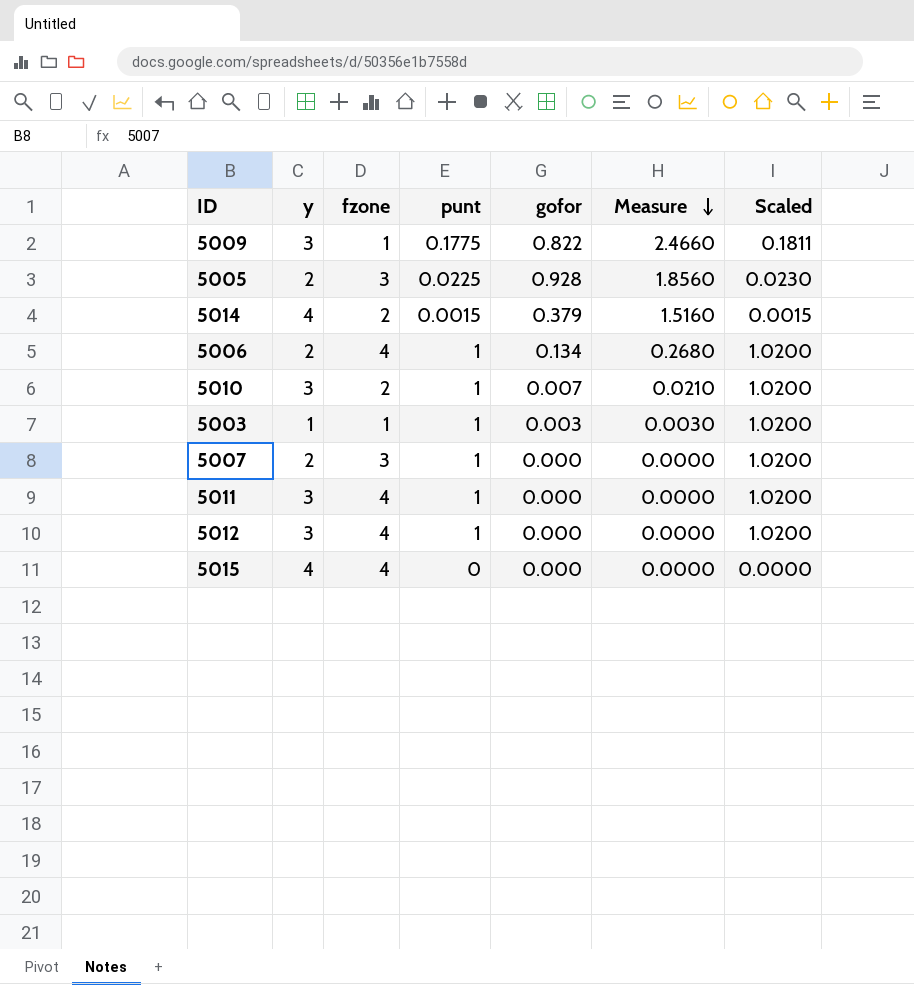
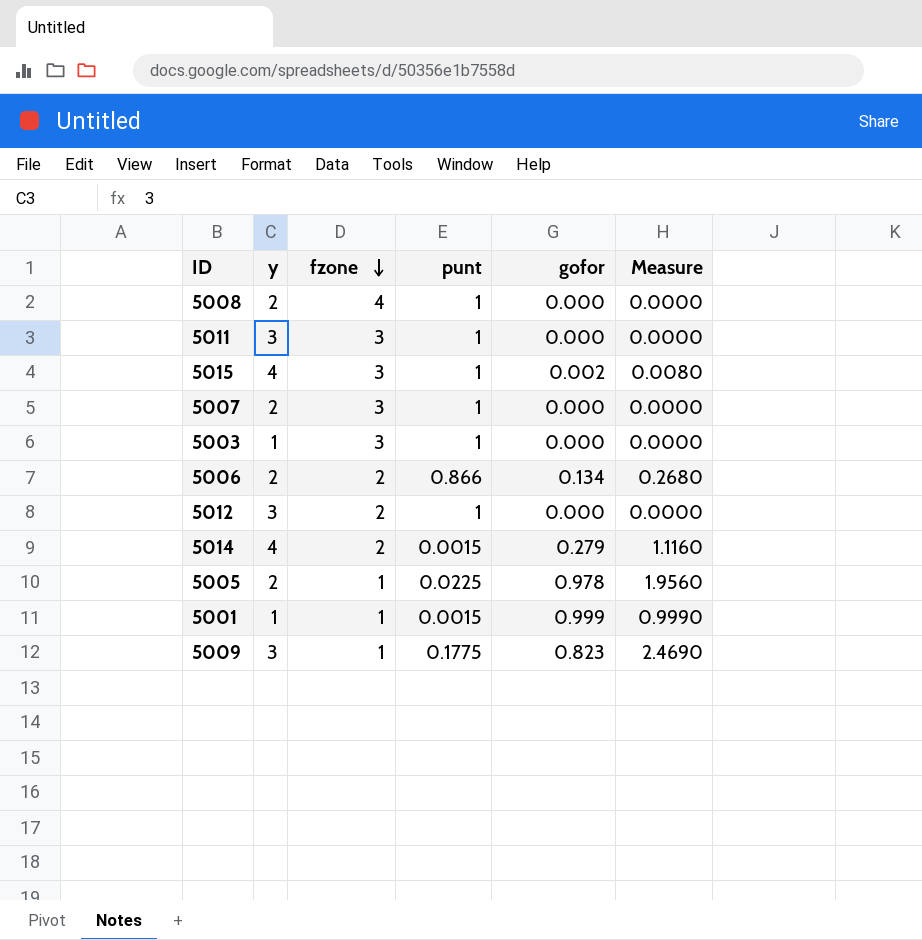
row order: Measure descending -> fzone descending
column Scaled | formula: [punt] * 1.02 -> none
row 5010: 3 | 2 | 1 | 0.007 | 0.0210 | 1.0200 -> none
row 5008: none -> 2 | 4 | 1 | 0.000 | 0.0000
5011 | fzone: 4 -> 3
5015 | fzone: 4 -> 3
5015 | punt: 0 -> 1
5015 | gofor: 0.000 -> 0.002
5015 | Measure: 0.0000 -> 0.0080
5003 | fzone: 1 -> 3
5003 | gofor: 0.003 -> 0.000
5003 | Measure: 0.0030 -> 0.0000
5006 | fzone: 4 -> 2
5006 | punt: 1 -> 0.866
5012 | fzone: 4 -> 2
5014 | gofor: 0.379 -> 0.279
5014 | Measure: 1.5160 -> 1.1160
5005 | fzone: 3 -> 1
5005 | gofor: 0.928 -> 0.978
5005 | Measure: 1.8560 -> 1.9560
row 5001: none -> 1 | 1 | 0.0015 | 0.999 | 0.9990
5009 | gofor: 0.822 -> 0.823
5009 | Measure: 2.4660 -> 2.4690

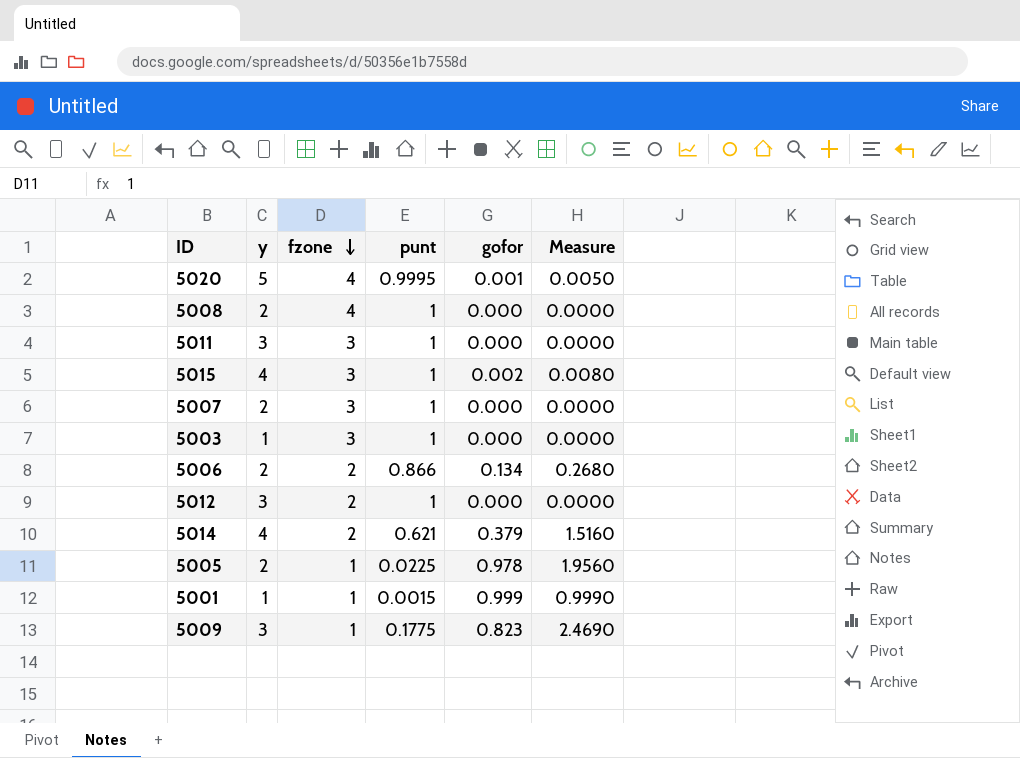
row 5020: none -> 5 | 4 | 0.9995 | 0.001 | 0.0050
5014 | punt: 0.0015 -> 0.621
5014 | gofor: 0.279 -> 0.379
5014 | Measure: 1.1160 -> 1.5160

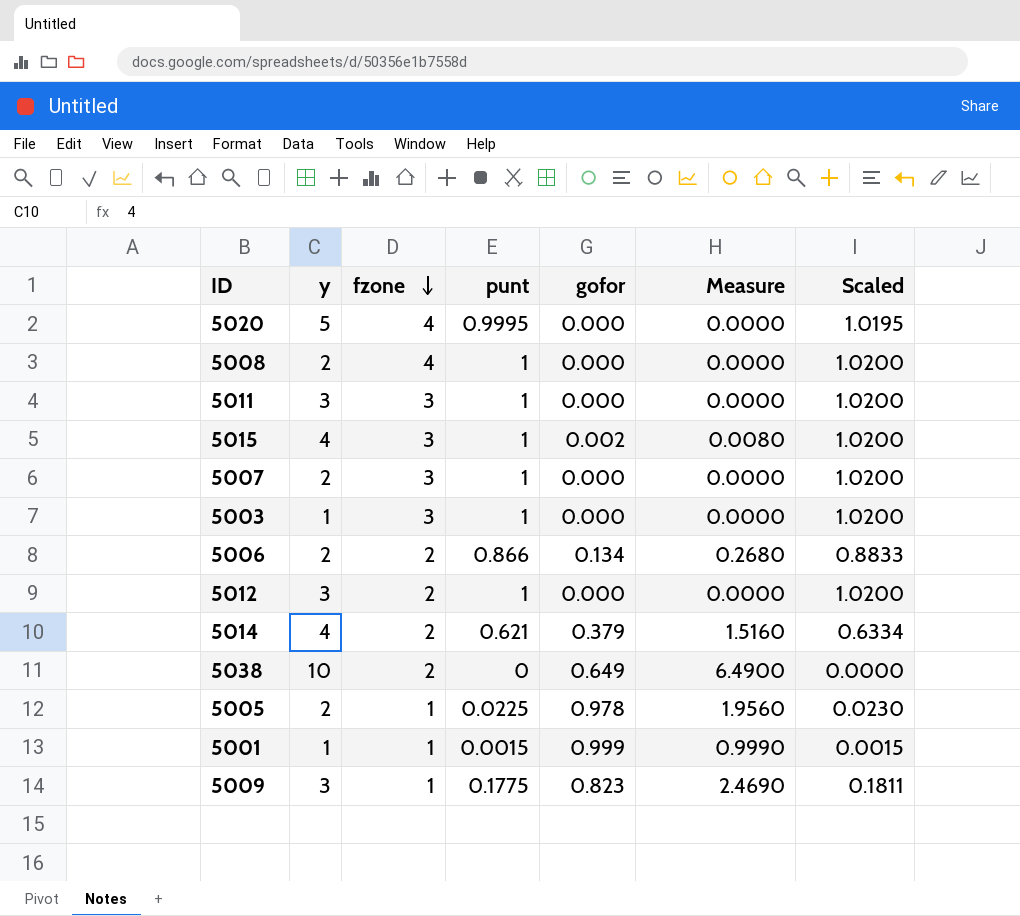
column Scaled | formula: none -> [punt] * 1.02
5020 | gofor: 0.001 -> 0.000
5020 | Measure: 0.0050 -> 0.0000
row 5038: none -> 10 | 2 | 0 | 0.649 | 6.4900 | 0.0000

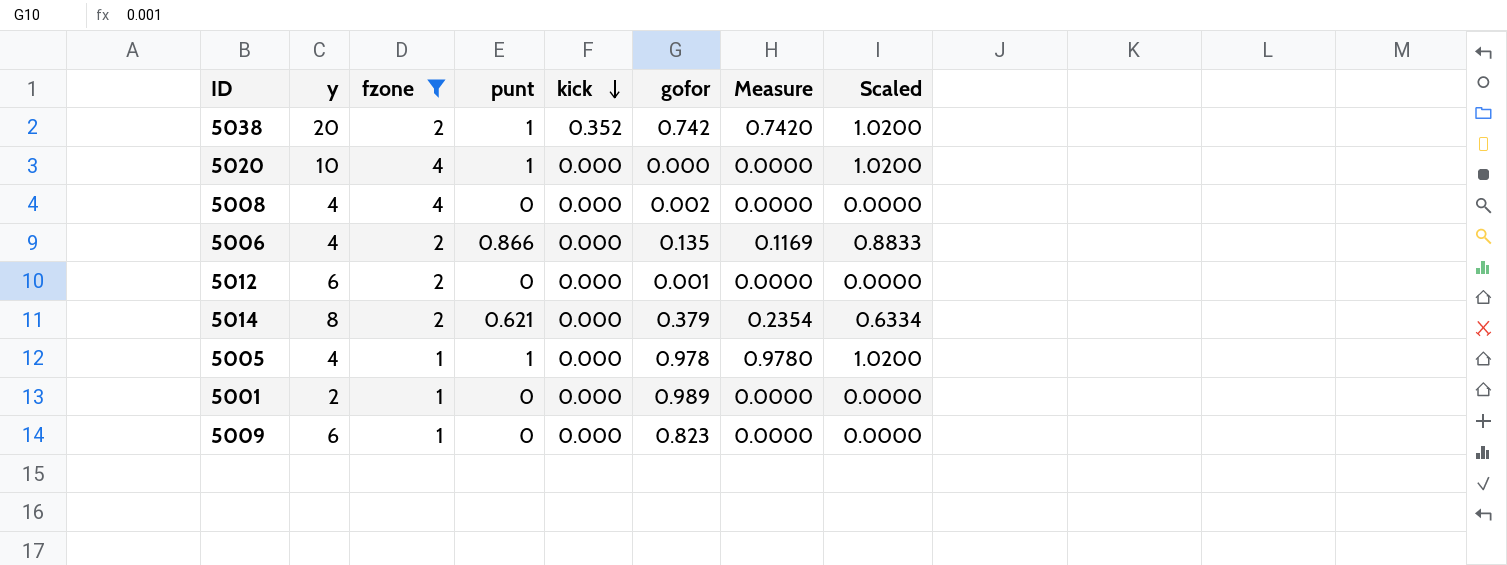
filter: none -> fzone != 3
row order: fzone descending -> kick descending
column kick | position: none -> 5
column Measure | formula: [y] * [gofor] -> [punt] * [gofor]
5038 | y: 10 -> 20
5038 | punt: 0 -> 1
5038 | gofor: 0.649 -> 0.742
5038 | Scaled: 0.0000 -> 1.0200
5020 | y: 5 -> 10
5020 | punt: 0.9995 -> 1
5020 | Scaled: 1.0195 -> 1.0200
5008 | y: 2 -> 4
5008 | punt: 1 -> 0
5008 | gofor: 0.000 -> 0.002
5008 | Scaled: 1.0200 -> 0.0000
5006 | y: 2 -> 4
5006 | gofor: 0.134 -> 0.135
5012 | y: 3 -> 6
5012 | punt: 1 -> 0
5012 | gofor: 0.000 -> 0.001
5012 | Scaled: 1.0200 -> 0.0000
5014 | y: 4 -> 8
5005 | y: 2 -> 4
5005 | punt: 0.0225 -> 1
5005 | Scaled: 0.0230 -> 1.0200
5001 | y: 1 -> 2
5001 | punt: 0.0015 -> 0
5001 | gofor: 0.999 -> 0.989
5001 | Scaled: 0.0015 -> 0.0000
5009 | y: 3 -> 6
5009 | punt: 0.1775 -> 0
5009 | Scaled: 0.1811 -> 0.0000

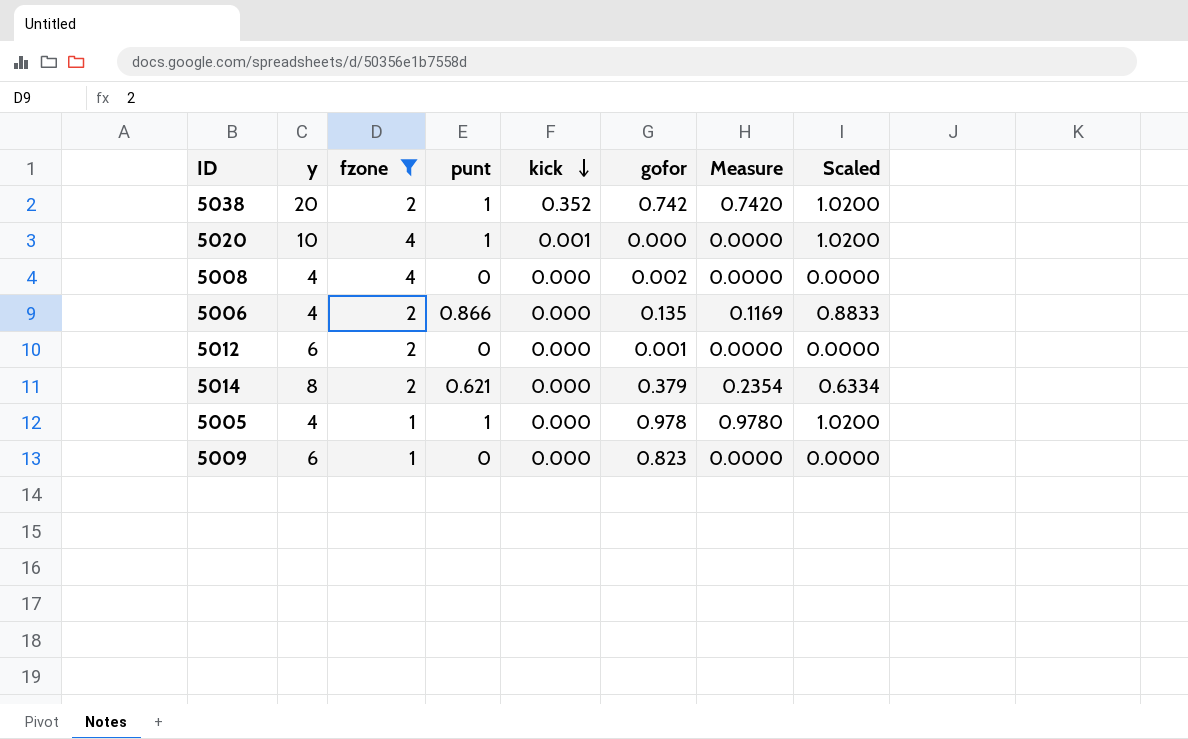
row 5001: 2 | 1 | 0 | 0.000 | 0.989 | 0.0000 | 0.0000 -> none
5020 | kick: 0.000 -> 0.001

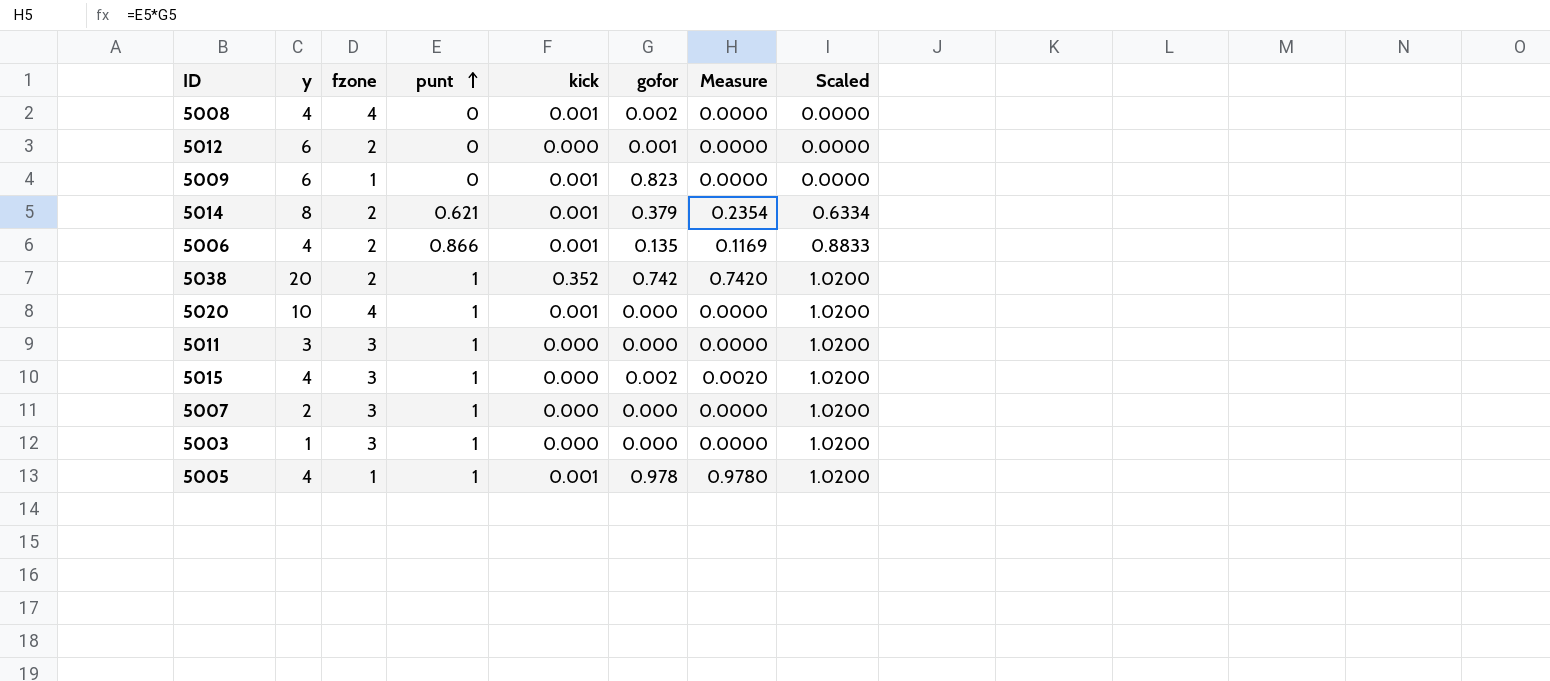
filter: fzone != 3 -> none
row order: kick descending -> punt ascending
5008 | kick: 0.000 -> 0.001
5009 | kick: 0.000 -> 0.001
5014 | kick: 0.000 -> 0.001
5006 | kick: 0.000 -> 0.001
5005 | kick: 0.000 -> 0.001

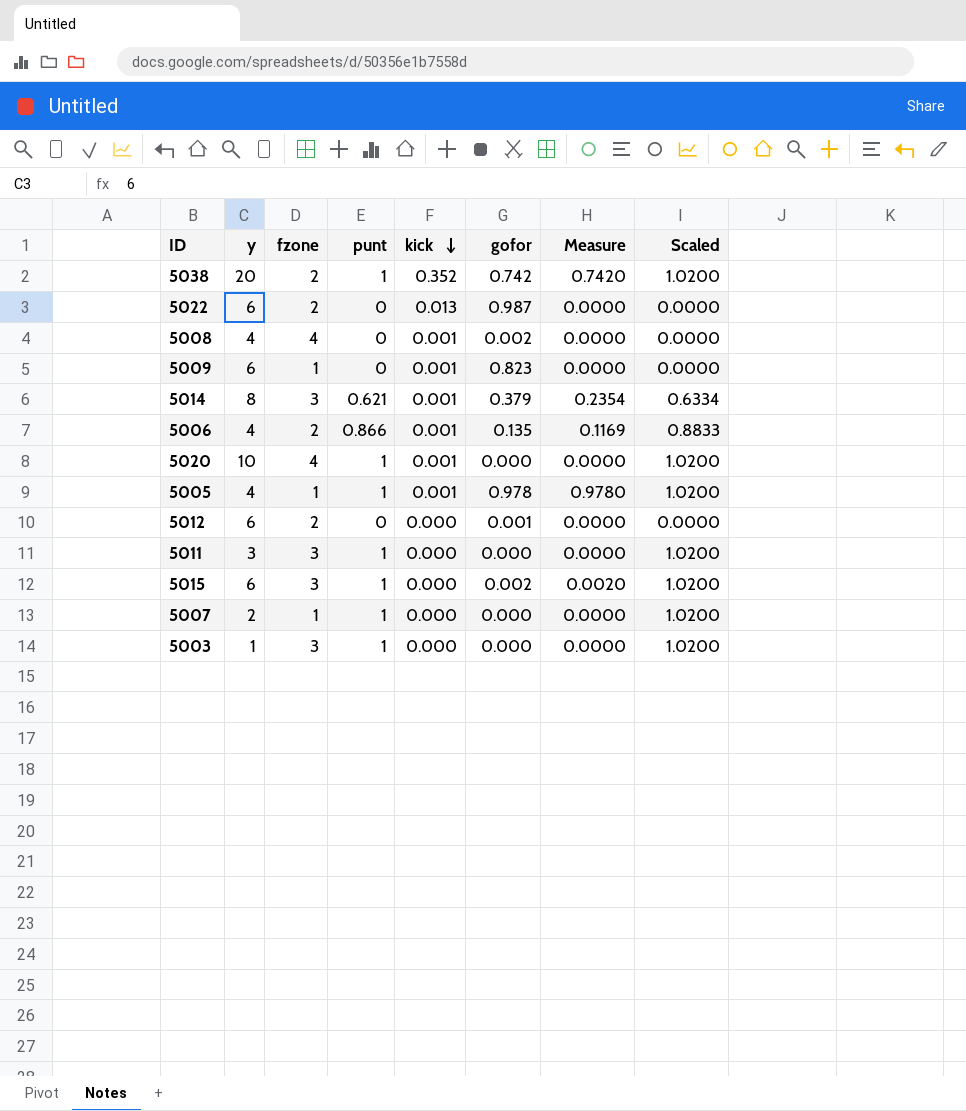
row order: punt ascending -> kick descending
row 5022: none -> 6 | 2 | 0 | 0.013 | 0.987 | 0.0000 | 0.0000
5014 | fzone: 2 -> 3
5015 | y: 4 -> 6
5007 | fzone: 3 -> 1

